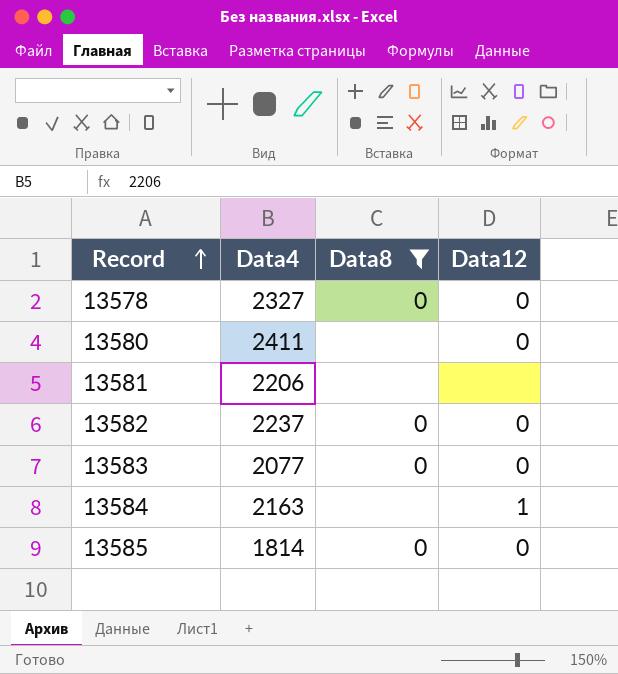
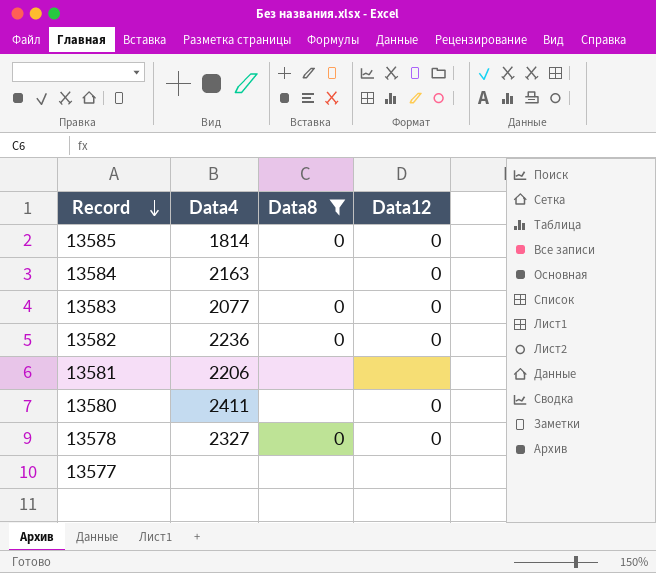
row order: Record ascending -> Record descending
13584 | Data12: 1 -> 0
13582 | Data4: 2237 -> 2236
row 13577: none -> none | none | none

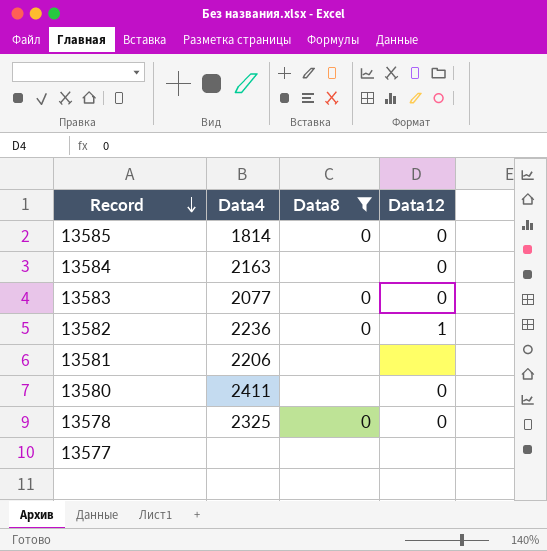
13582 | Data12: 0 -> 1
13578 | Data4: 2327 -> 2325

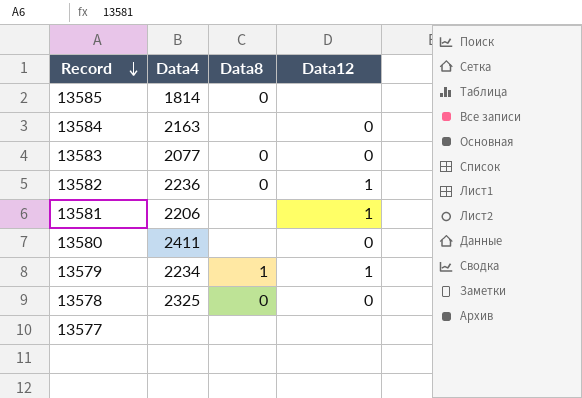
filter: Data8 != 1 -> none
13585 | Data12: 0 -> none
13581 | Data12: none -> 1

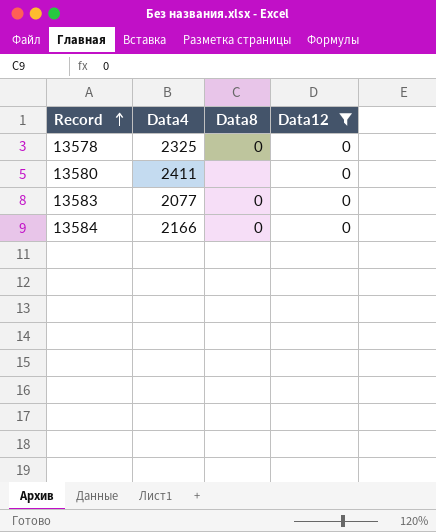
filter: none -> Data12 = 0
row order: Record descending -> Record ascending
13584 | Data4: 2163 -> 2166
13584 | Data8: none -> 0

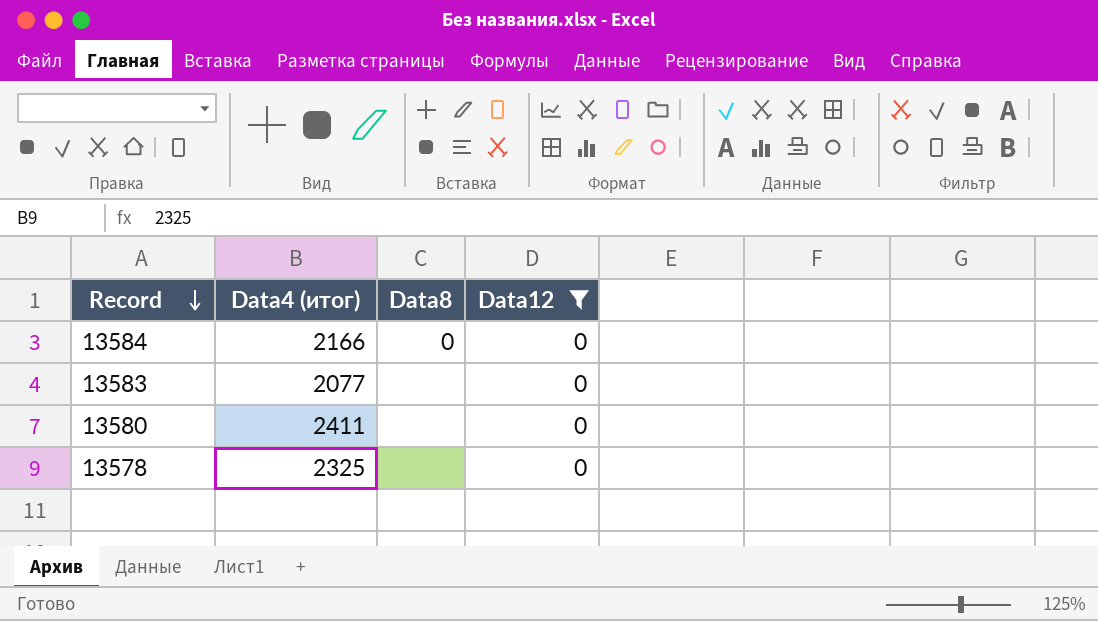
row order: Record ascending -> Record descending
column name: Data4 -> Data4 (итог)
13583 | Data8: 0 -> none
13578 | Data8: 0 -> none

